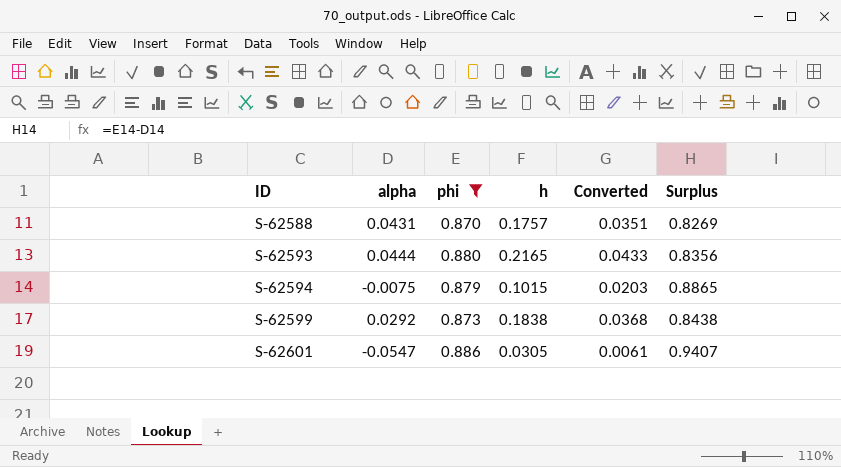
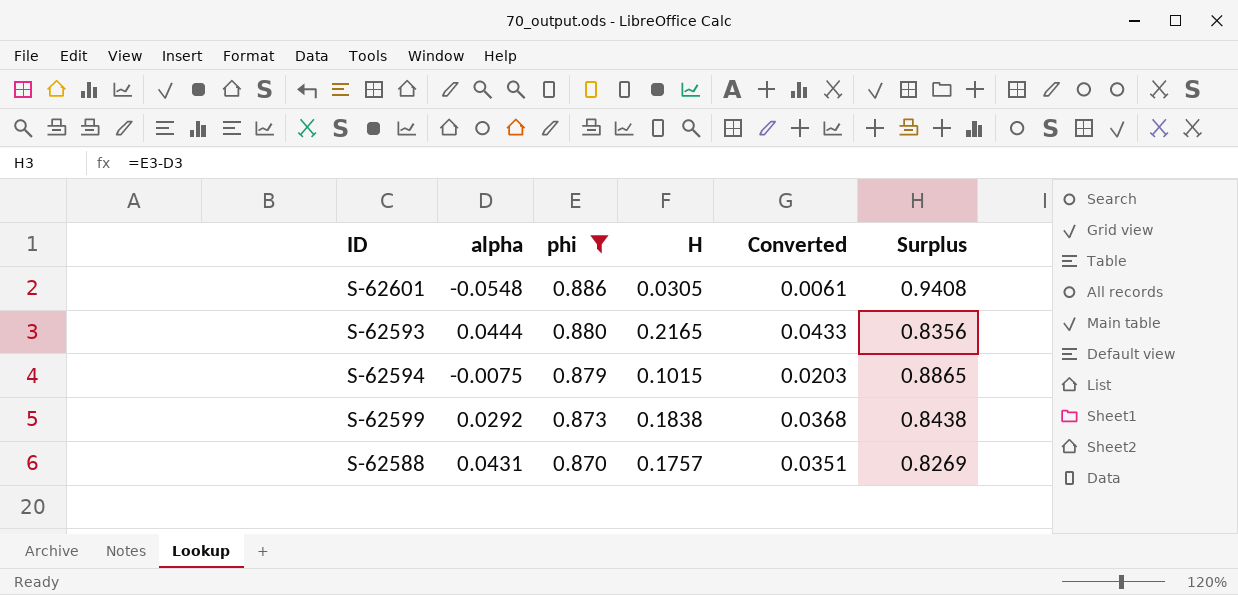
row order: ID ascending -> phi descending
column name: h -> H
S-62601 | alpha: -0.0547 -> -0.0548
S-62601 | Surplus: 0.9407 -> 0.9408

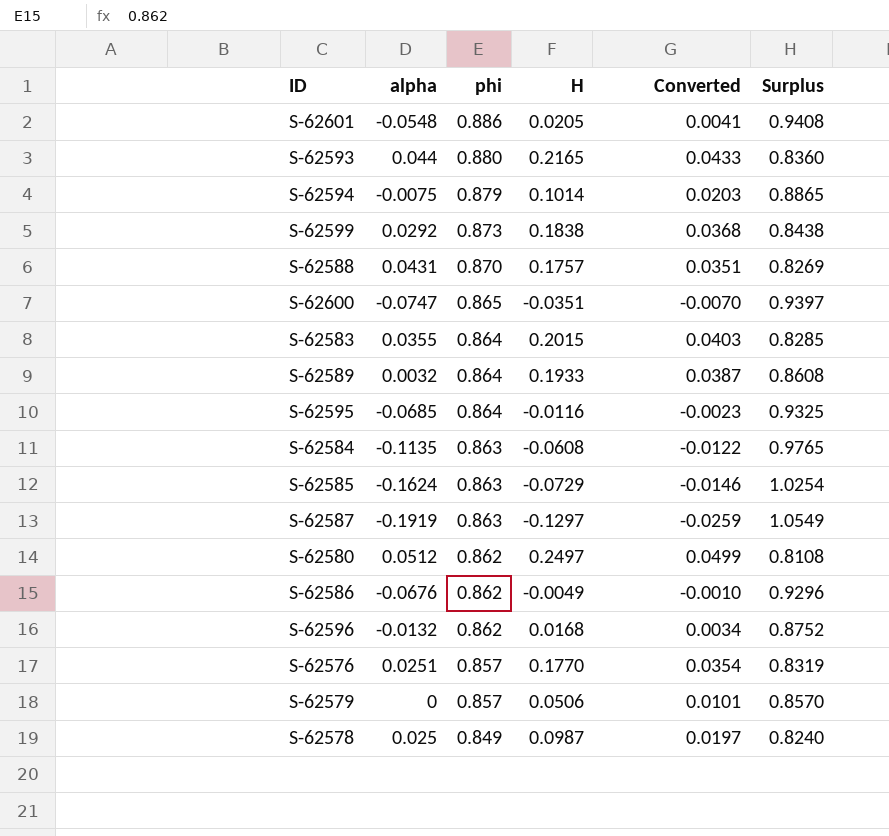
filter: phi >= 0.870 -> none
S-62601 | H: 0.0305 -> 0.0205
S-62601 | Converted: 0.0061 -> 0.0041
S-62593 | alpha: 0.0444 -> 0.044
S-62593 | Surplus: 0.8356 -> 0.8360
S-62594 | H: 0.1015 -> 0.1014

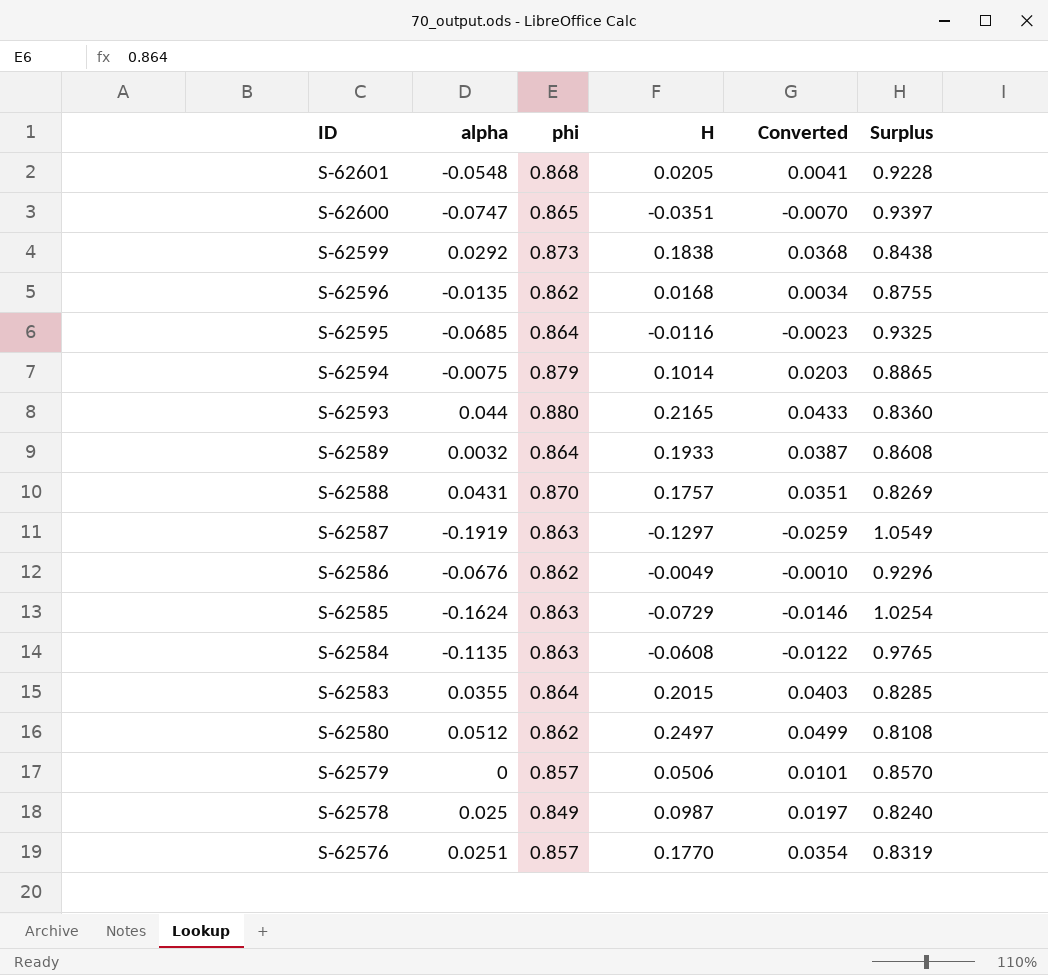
row order: phi descending -> ID descending
S-62601 | phi: 0.886 -> 0.868
S-62601 | Surplus: 0.9408 -> 0.9228
S-62596 | alpha: -0.0132 -> -0.0135
S-62596 | Surplus: 0.8752 -> 0.8755

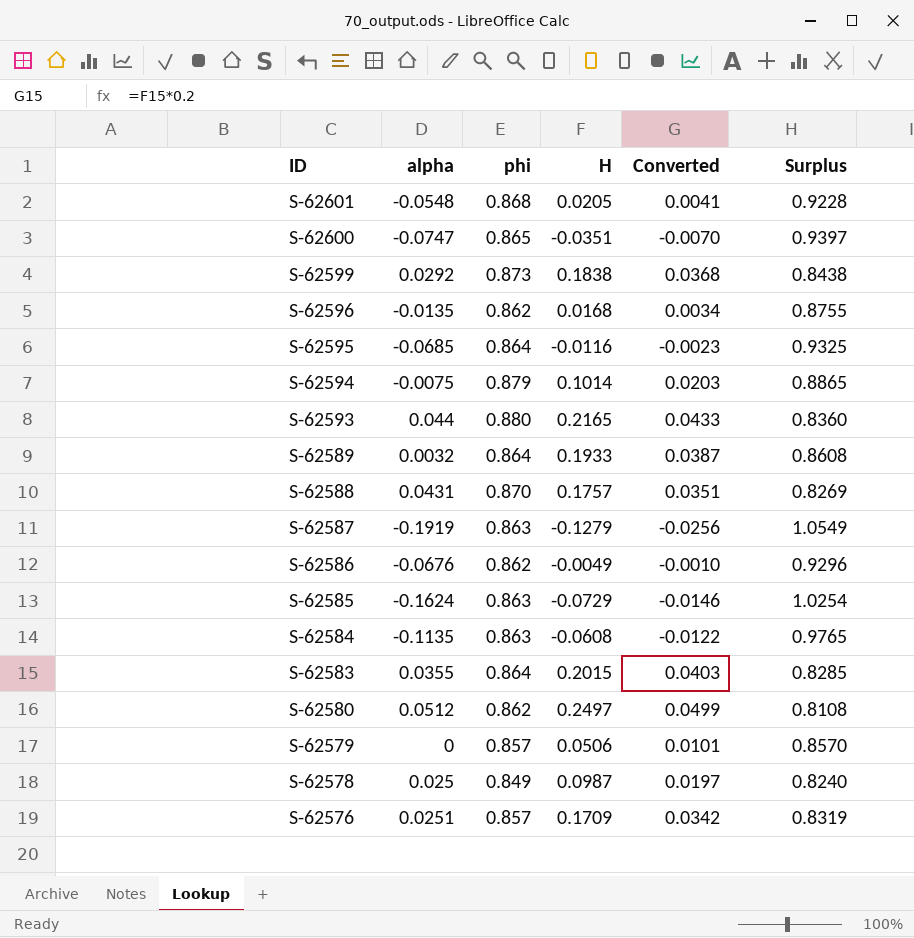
S-62587 | H: -0.1297 -> -0.1279
S-62587 | Converted: -0.0259 -> -0.0256
S-62576 | H: 0.1770 -> 0.1709
S-62576 | Converted: 0.0354 -> 0.0342

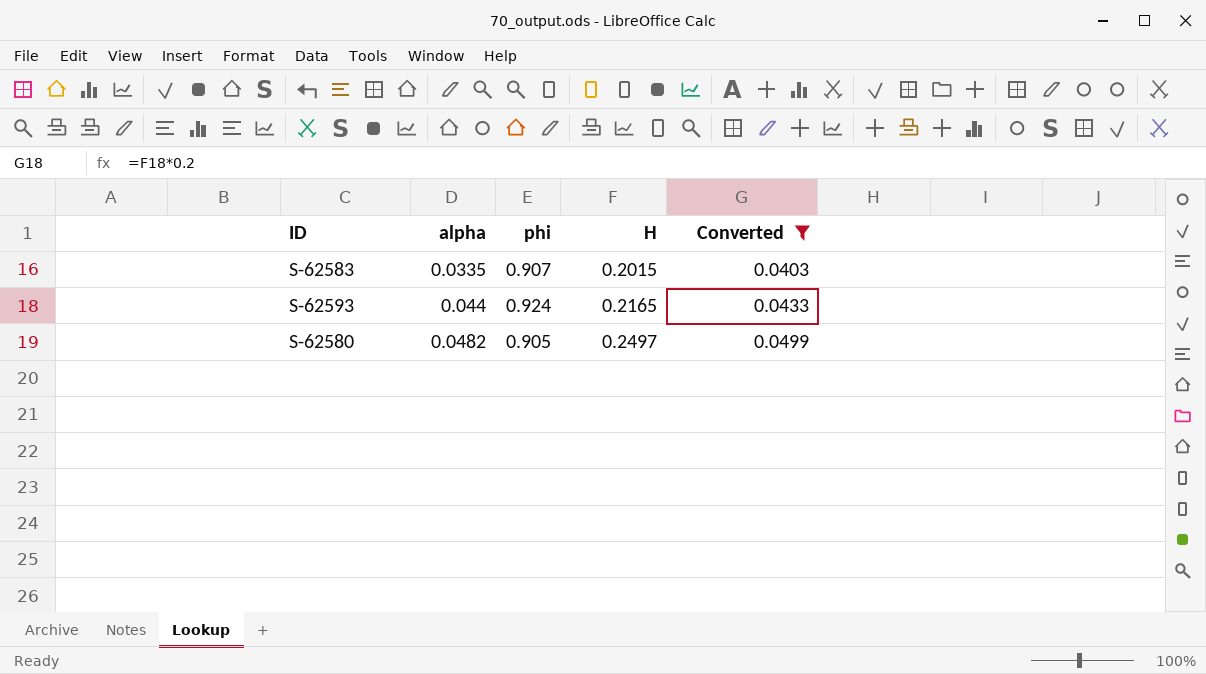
filter: none -> Converted >= 0.0403
row order: ID descending -> alpha ascending
column Surplus | formula: [phi] - [alpha] -> none
S-62583 | alpha: 0.0355 -> 0.0335
S-62583 | phi: 0.864 -> 0.907
S-62593 | phi: 0.880 -> 0.924
S-62580 | alpha: 0.0512 -> 0.0482
S-62580 | phi: 0.862 -> 0.905

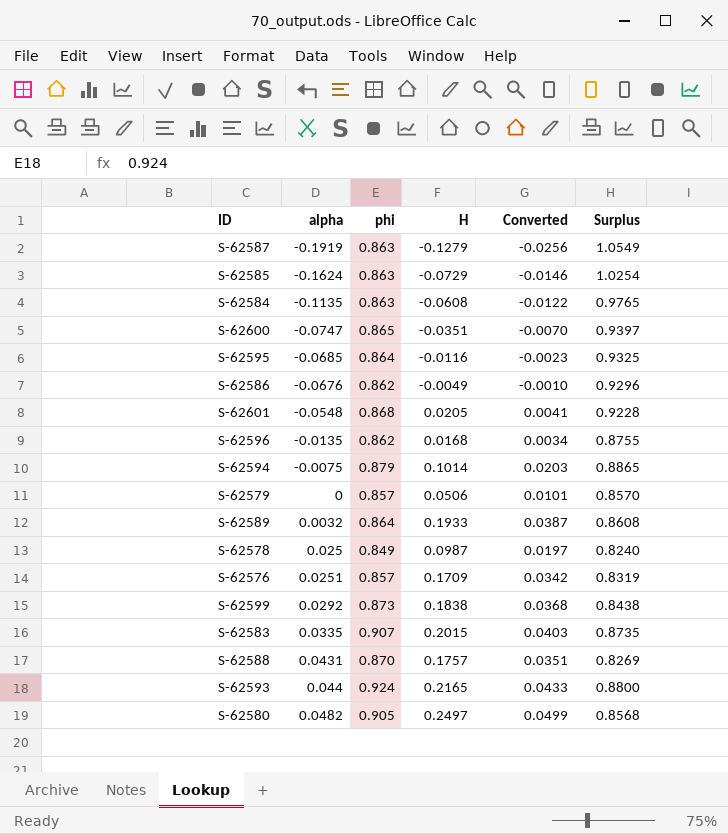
filter: Converted >= 0.0403 -> none
column Surplus | formula: none -> [phi] - [alpha]

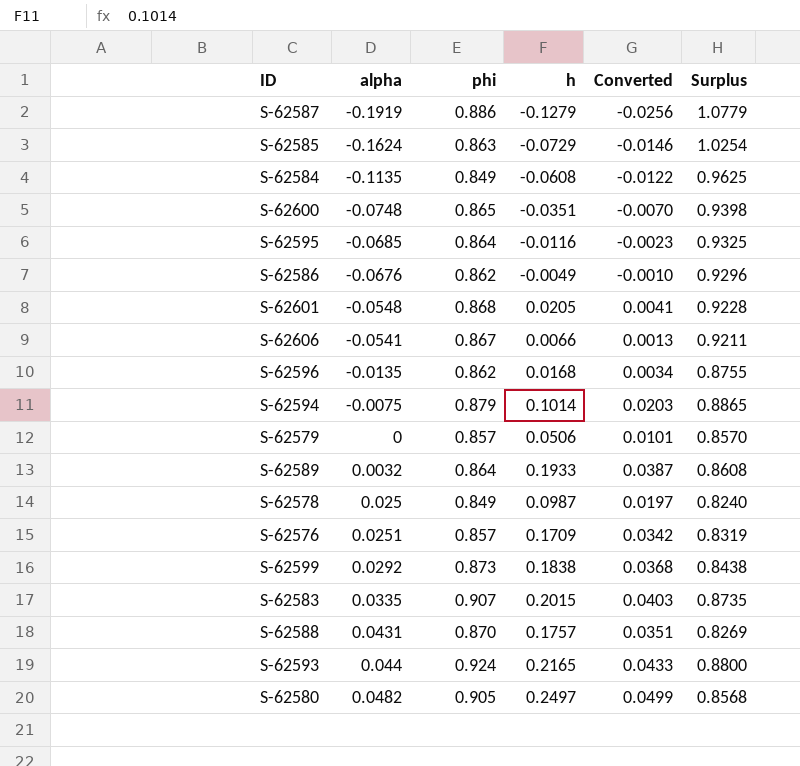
column name: H -> h
S-62587 | phi: 0.863 -> 0.886
S-62587 | Surplus: 1.0549 -> 1.0779
S-62584 | phi: 0.863 -> 0.849
S-62584 | Surplus: 0.9765 -> 0.9625
S-62600 | alpha: -0.0747 -> -0.0748
S-62600 | Surplus: 0.9397 -> 0.9398
row S-62606: none -> -0.0541 | 0.867 | 0.0066 | 0.0013 | 0.9211

